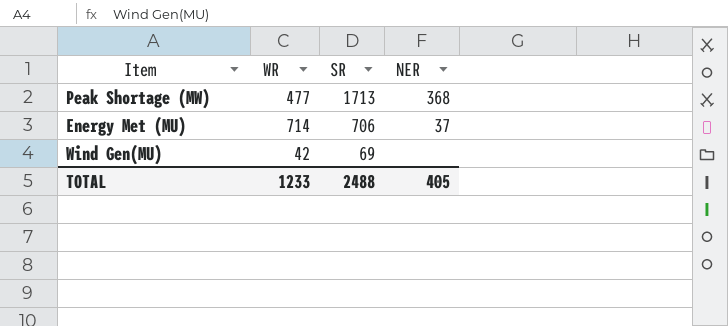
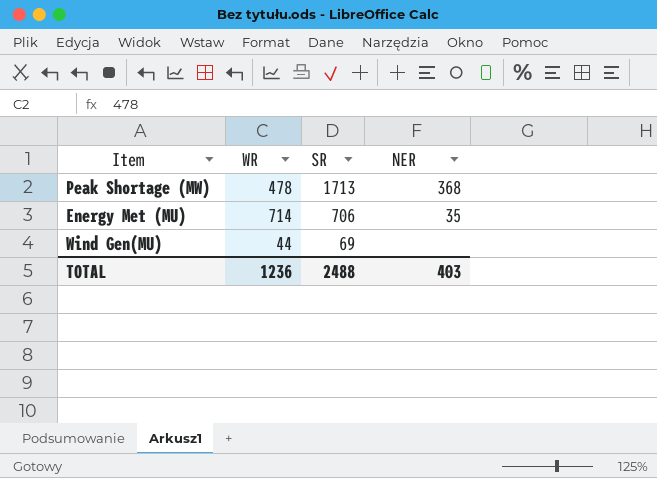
Peak Shortage (MW) | WR: 477 -> 478
Energy Met (MU) | NER: 37 -> 35
Wind Gen(MU) | WR: 42 -> 44
TOTAL | WR: 1233 -> 1236
TOTAL | NER: 405 -> 403

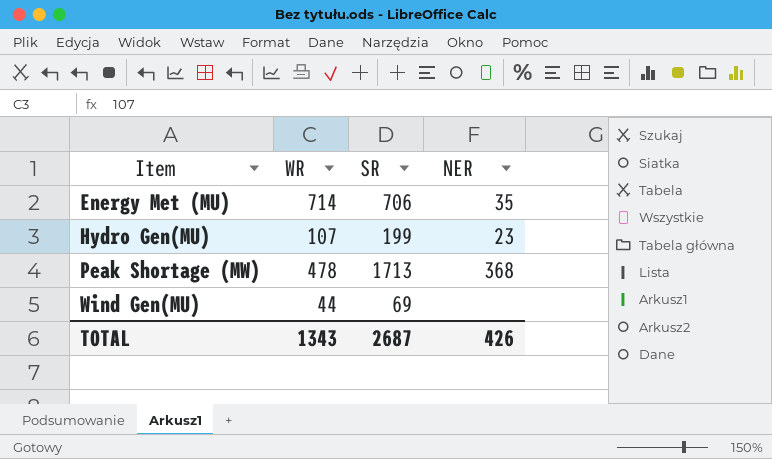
row order: SR descending -> Item ascending
row Hydro Gen(MU): none -> 107 | 199 | 23
TOTAL | WR: 1236 -> 1343
TOTAL | SR: 2488 -> 2687
TOTAL | NER: 403 -> 426

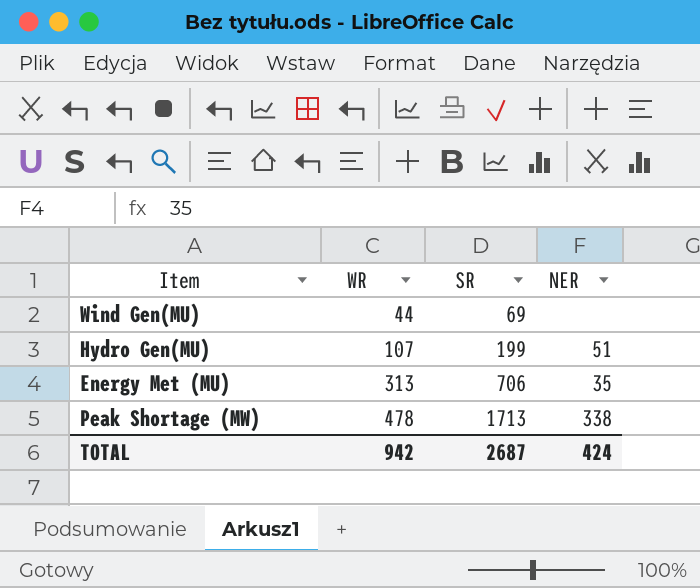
row order: Item ascending -> WR ascending
Hydro Gen(MU) | NER: 23 -> 51
Energy Met (MU) | WR: 714 -> 313
Peak Shortage (MW) | NER: 368 -> 338
TOTAL | WR: 1343 -> 942
TOTAL | NER: 426 -> 424

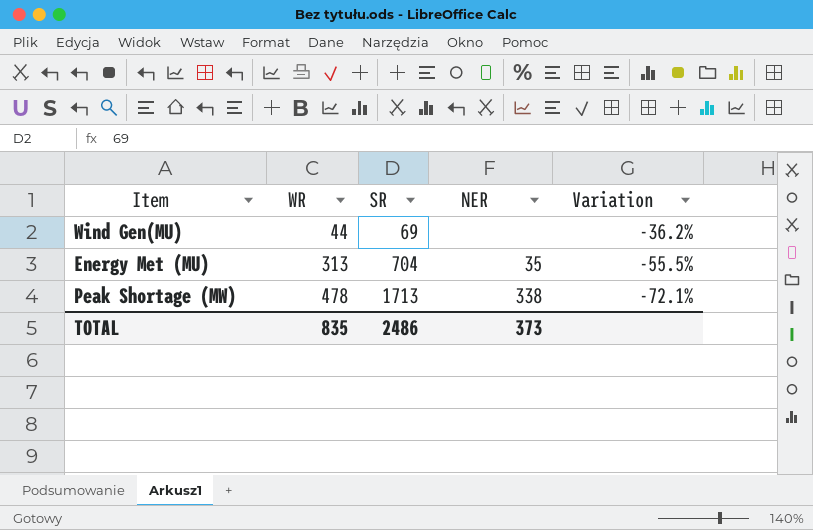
column Variation | formula: none -> ([WR] - [SR]) / [SR]
row Hydro Gen(MU): 107 | 199 | 51 -> none
Energy Met (MU) | SR: 706 -> 704
TOTAL | WR: 942 -> 835
TOTAL | SR: 2687 -> 2486
TOTAL | NER: 424 -> 373

